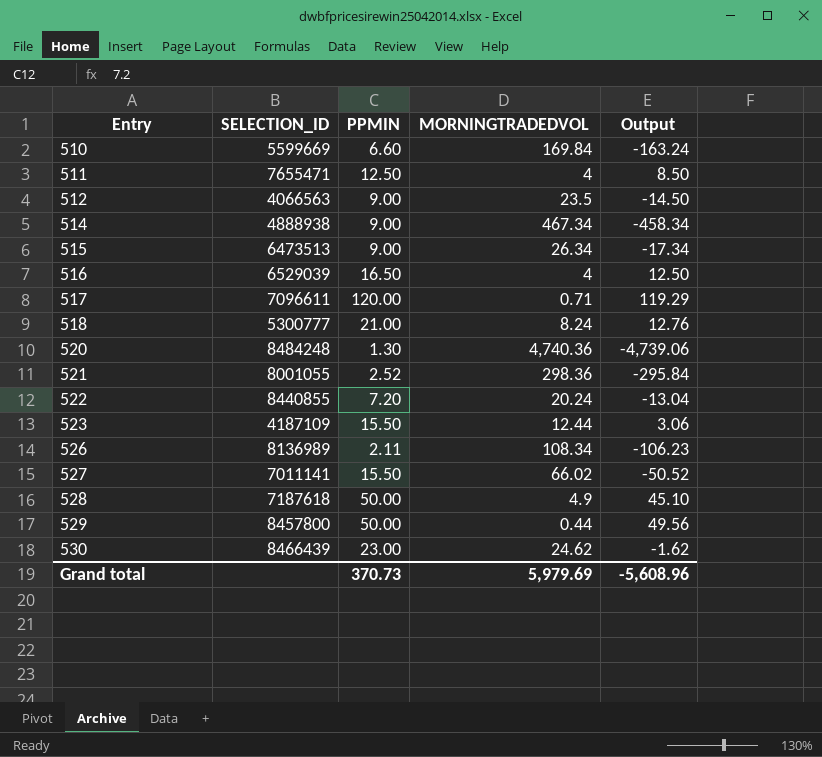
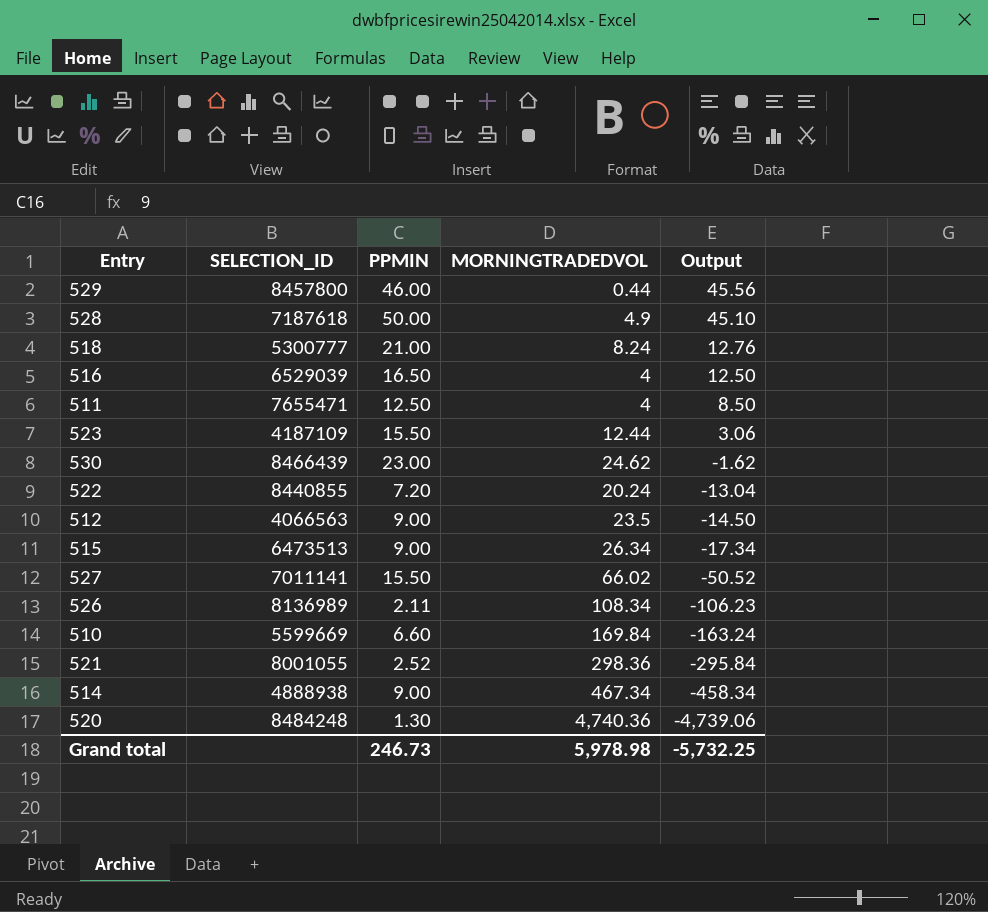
row order: Entry ascending -> Output descending
row 517: 7096611 | 120.00 | 0.71 | 119.29 -> none
529 | PPMIN: 50.00 -> 46.00
529 | Output: 49.56 -> 45.56
Grand total | PPMIN: 370.73 -> 246.73
Grand total | MORNINGTRADEDVOL: 5,979.69 -> 5,978.98
Grand total | Output: -5,608.96 -> -5,732.25

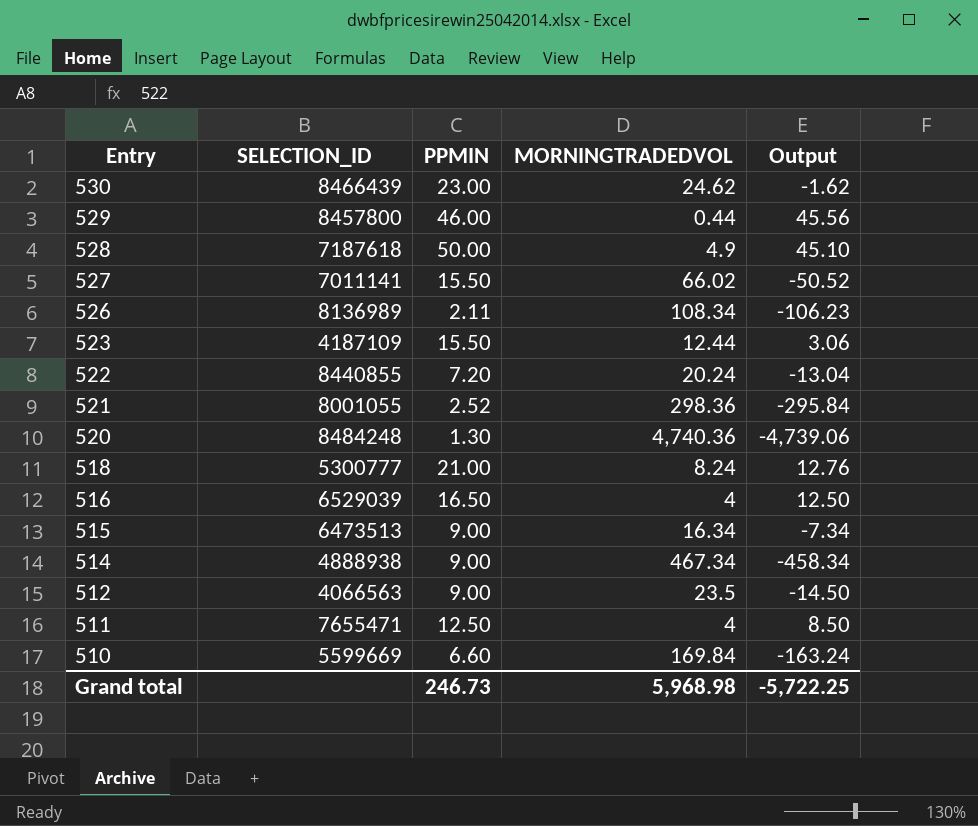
row order: Output descending -> Entry descending
515 | MORNINGTRADEDVOL: 26.34 -> 16.34
515 | Output: -17.34 -> -7.34
Grand total | MORNINGTRADEDVOL: 5,978.98 -> 5,968.98
Grand total | Output: -5,732.25 -> -5,722.25

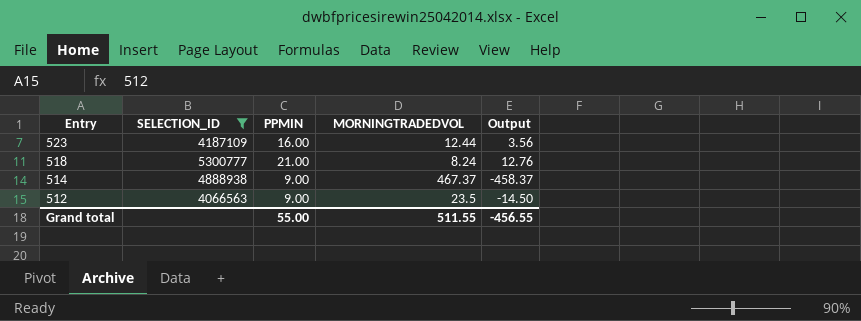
filter: none -> SELECTION_ID <= 5300777
523 | PPMIN: 15.50 -> 16.00
523 | Output: 3.06 -> 3.56
514 | MORNINGTRADEDVOL: 467.34 -> 467.37
514 | Output: -458.34 -> -458.37
Grand total | PPMIN: 246.73 -> 55.00
Grand total | MORNINGTRADEDVOL: 5,968.98 -> 511.55
Grand total | Output: -5,722.25 -> -456.55

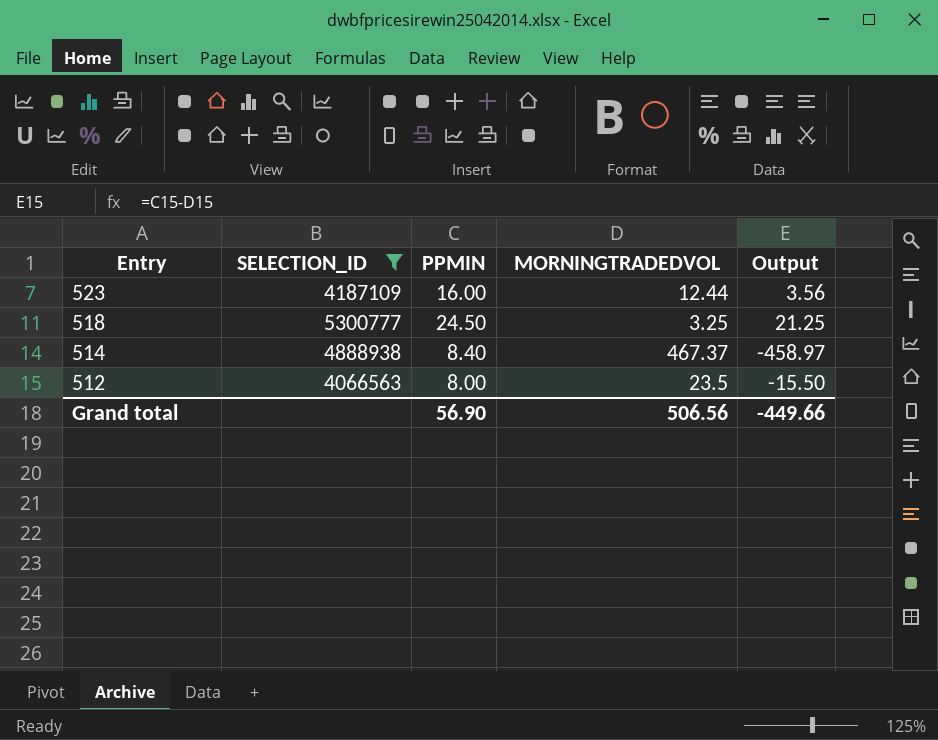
518 | PPMIN: 21.00 -> 24.50
518 | MORNINGTRADEDVOL: 8.24 -> 3.25
518 | Output: 12.76 -> 21.25
514 | PPMIN: 9.00 -> 8.40
514 | Output: -458.37 -> -458.97
512 | PPMIN: 9.00 -> 8.00
512 | Output: -14.50 -> -15.50
Grand total | PPMIN: 55.00 -> 56.90
Grand total | MORNINGTRADEDVOL: 511.55 -> 506.56
Grand total | Output: -456.55 -> -449.66

